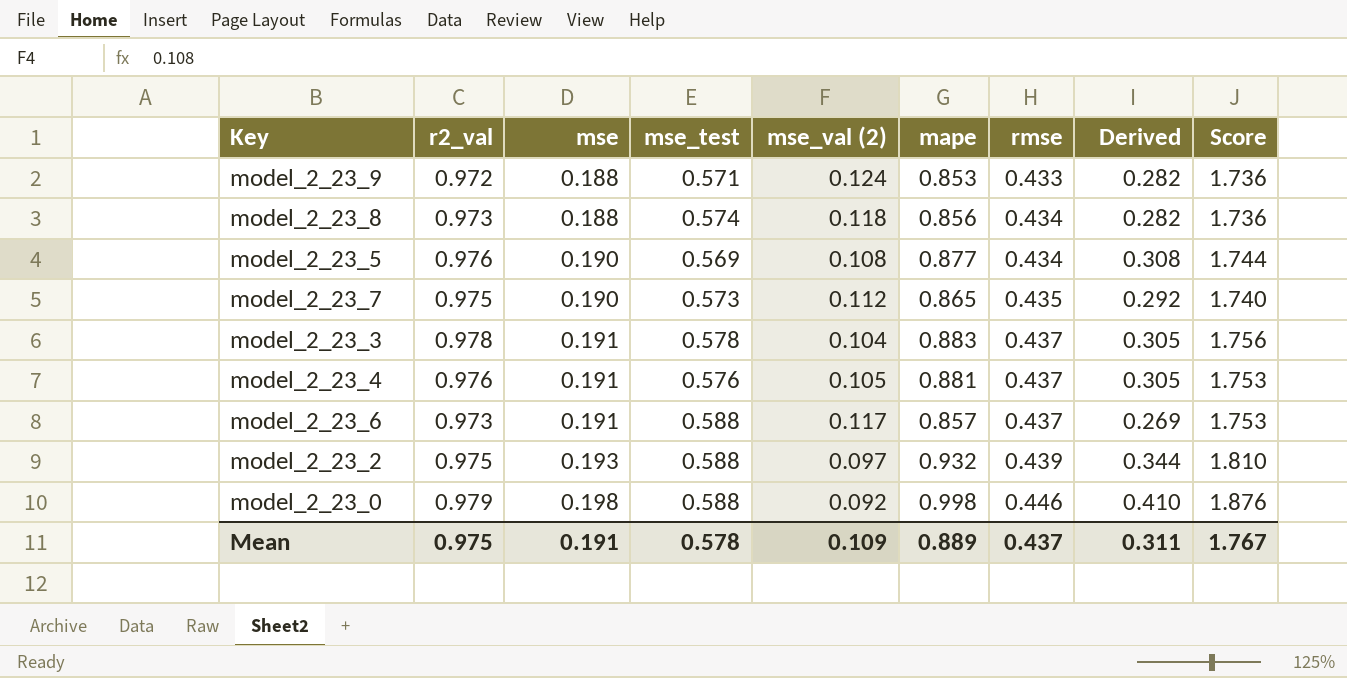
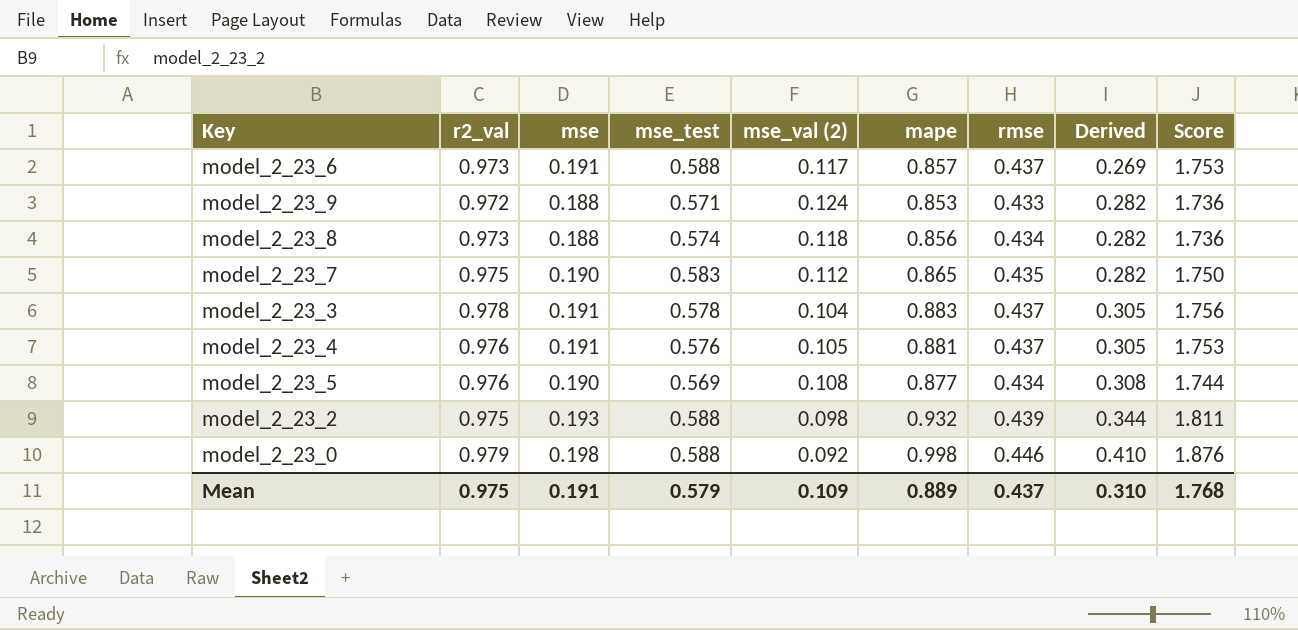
row order: mse ascending -> Derived ascending
model_2_23_7 | mse_test: 0.573 -> 0.583
model_2_23_7 | Derived: 0.292 -> 0.282
model_2_23_7 | Score: 1.740 -> 1.750
model_2_23_2 | mse_val (2): 0.097 -> 0.098
model_2_23_2 | Score: 1.810 -> 1.811
Mean | mse_test: 0.578 -> 0.579
Mean | Derived: 0.311 -> 0.310
Mean | Score: 1.767 -> 1.768

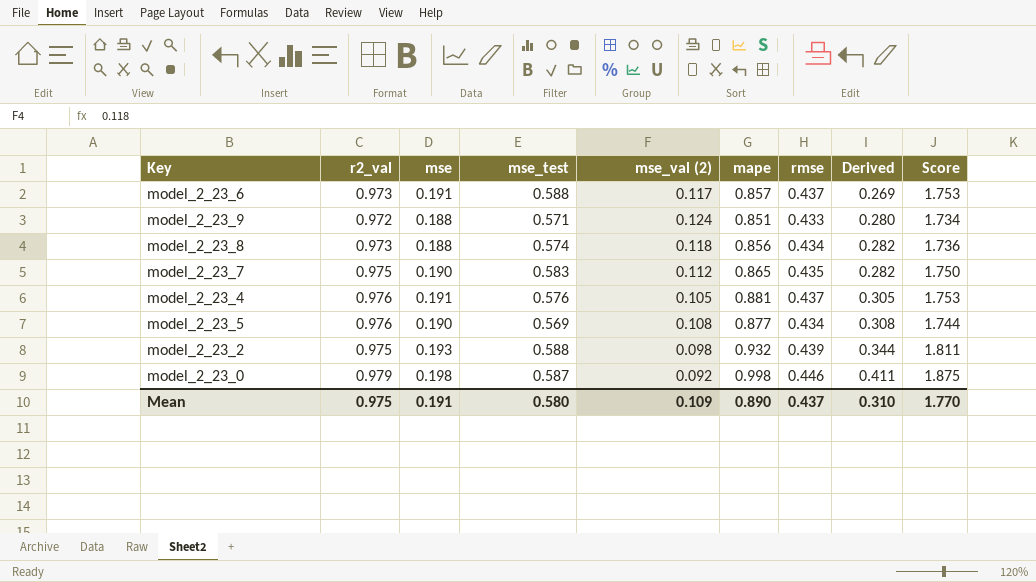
row model_2_23_3: 0.978 | 0.191 | 0.578 | 0.104 | 0.883 | 0.437 | 0.305 | 1.756 -> none
model_2_23_9 | mape: 0.853 -> 0.851
model_2_23_9 | Derived: 0.282 -> 0.280
model_2_23_9 | Score: 1.736 -> 1.734
model_2_23_0 | mse_test: 0.588 -> 0.587
model_2_23_0 | Derived: 0.410 -> 0.411
model_2_23_0 | Score: 1.876 -> 1.875
Mean | mse_test: 0.579 -> 0.580
Mean | mape: 0.889 -> 0.890
Mean | Score: 1.768 -> 1.770

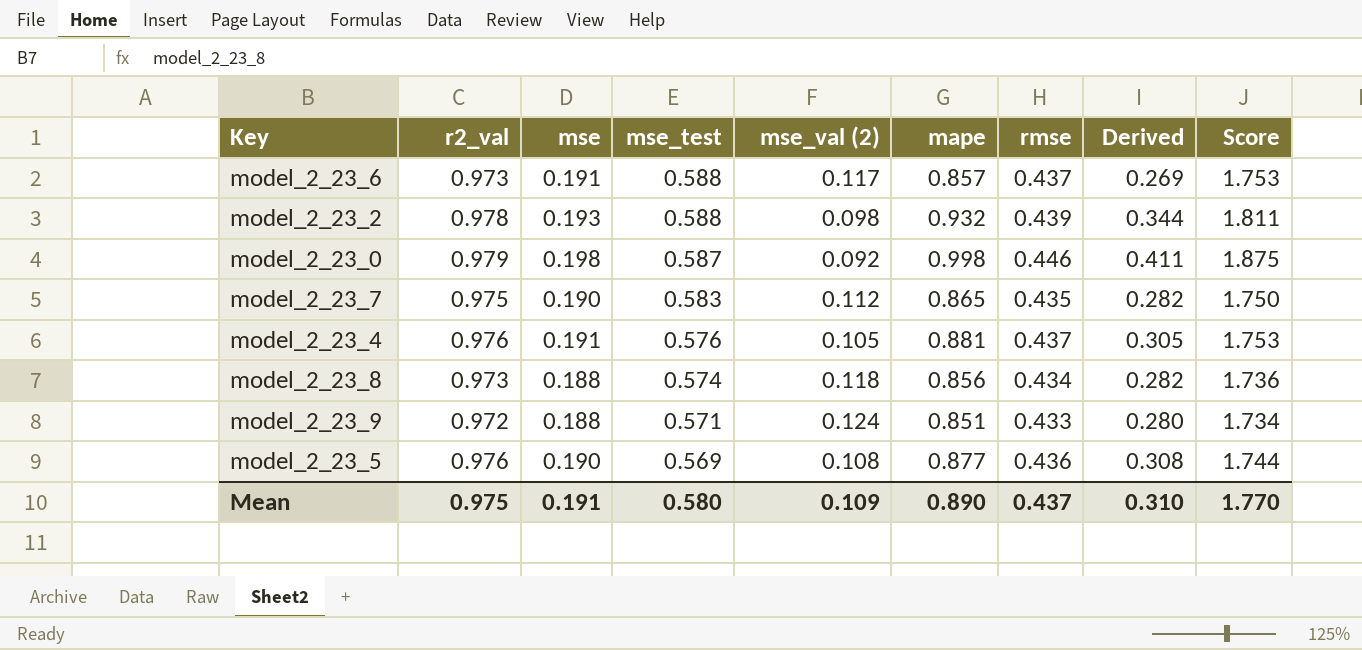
row order: Derived ascending -> mse_test descending
model_2_23_2 | r2_val: 0.975 -> 0.978
model_2_23_5 | rmse: 0.434 -> 0.436

